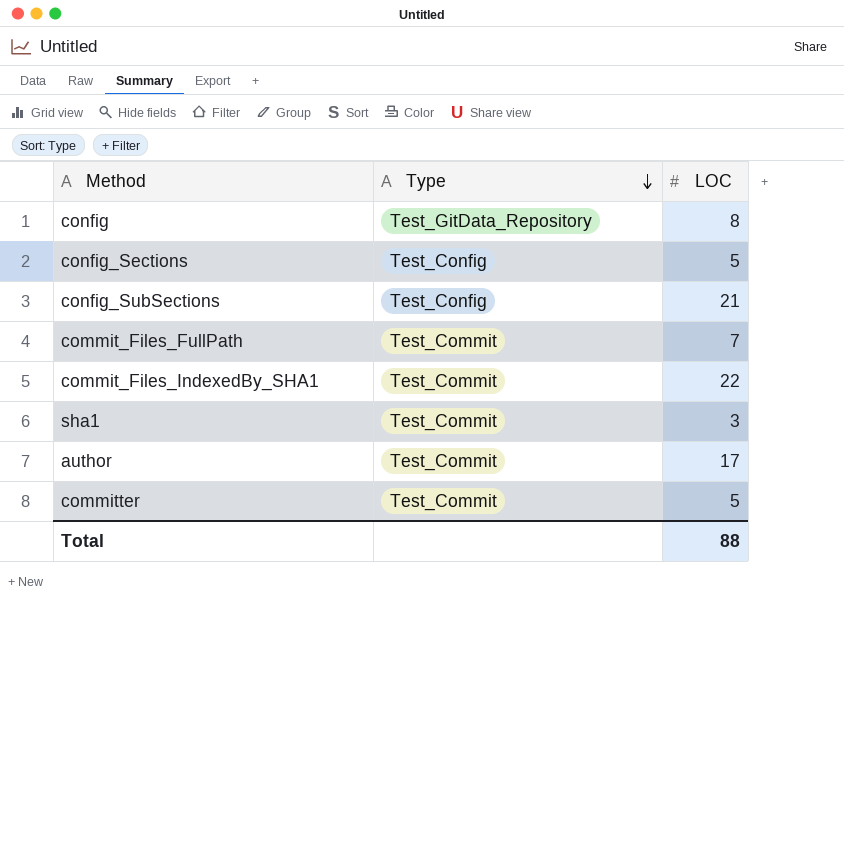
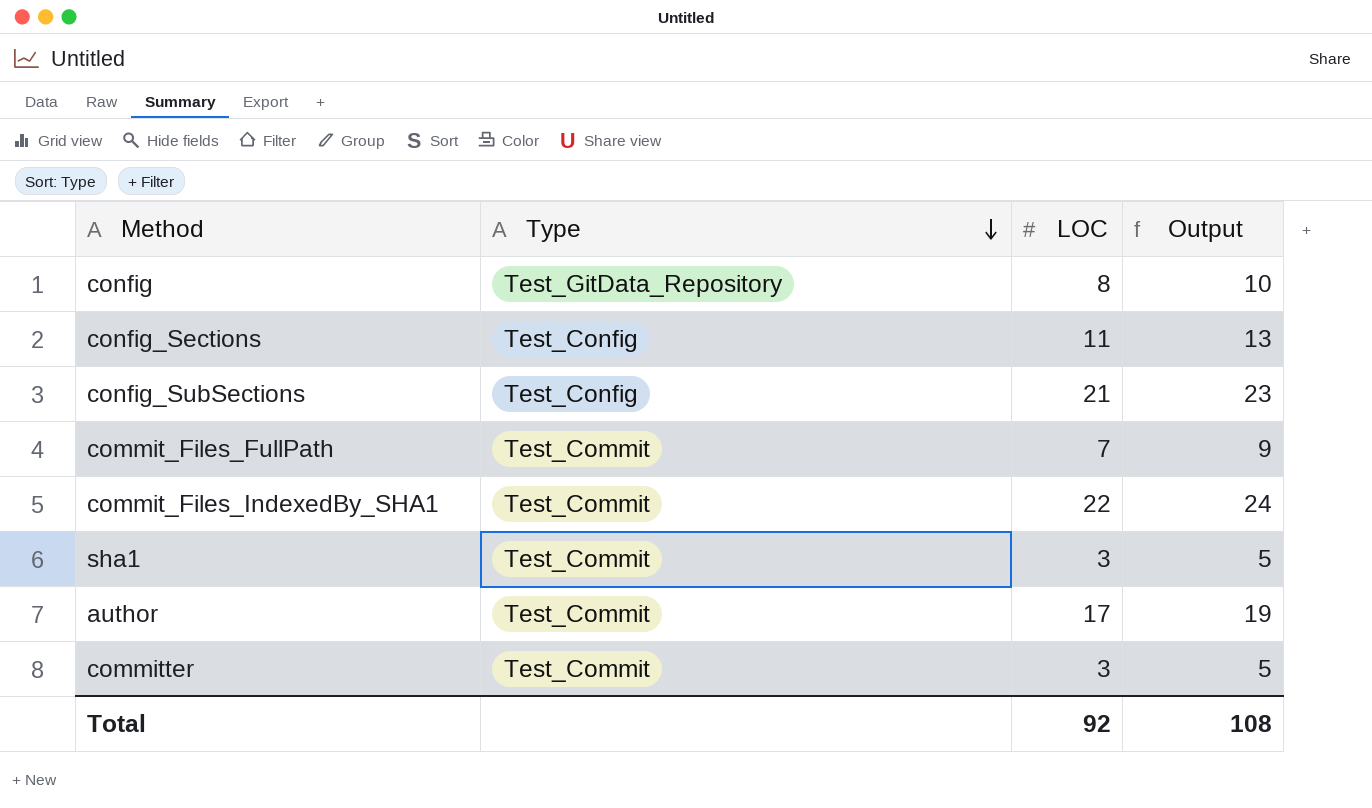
column Output | formula: none -> [LOC] + 2
config_Sections | LOC: 5 -> 11
committer | LOC: 5 -> 3
Total | LOC: 88 -> 92

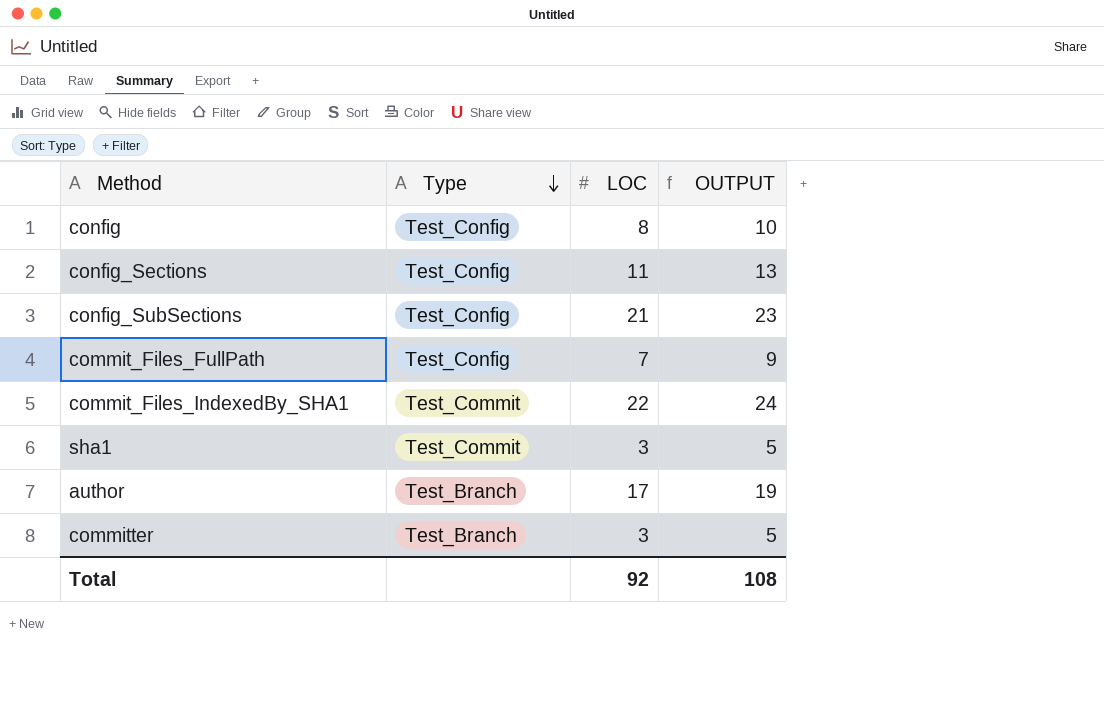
column name: Output -> OUTPUT
config | Type: Test_GitData_Repository -> Test_Config
commit_Files_FullPath | Type: Test_Commit -> Test_Config
author | Type: Test_Commit -> Test_Branch
committer | Type: Test_Commit -> Test_Branch

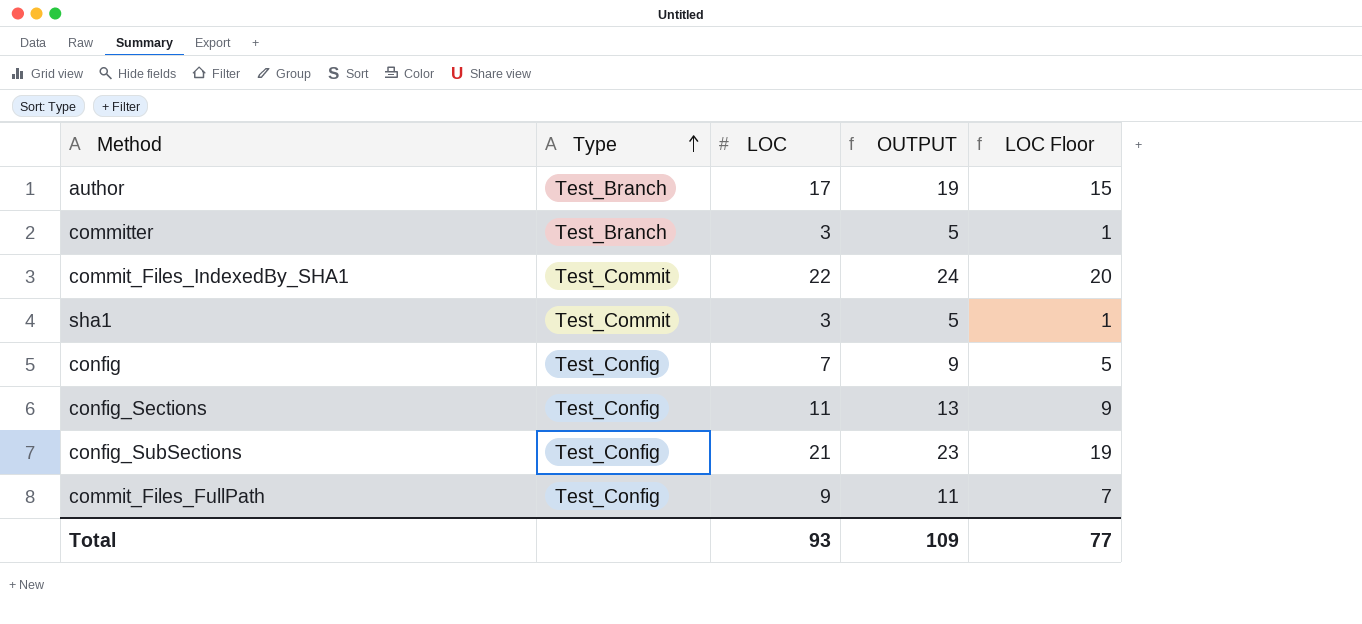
row order: Type descending -> Type ascending
column LOC Floor | formula: none -> [LOC] - 2
config | LOC: 8 -> 7
config | OUTPUT: 10 -> 9
commit_Files_FullPath | LOC: 7 -> 9
commit_Files_FullPath | OUTPUT: 9 -> 11
Total | LOC: 92 -> 93
Total | OUTPUT: 108 -> 109

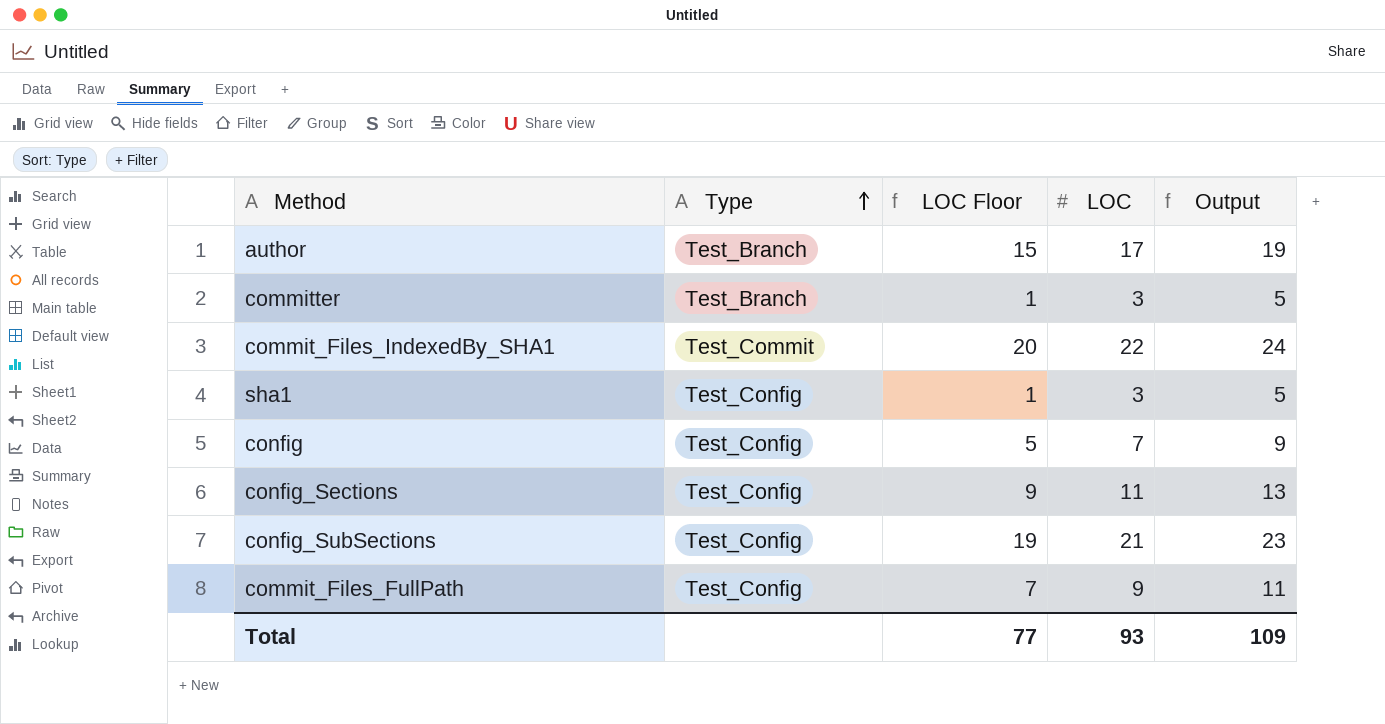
column LOC Floor | position: 5 -> 3
column name: OUTPUT -> Output
sha1 | Type: Test_Commit -> Test_Config

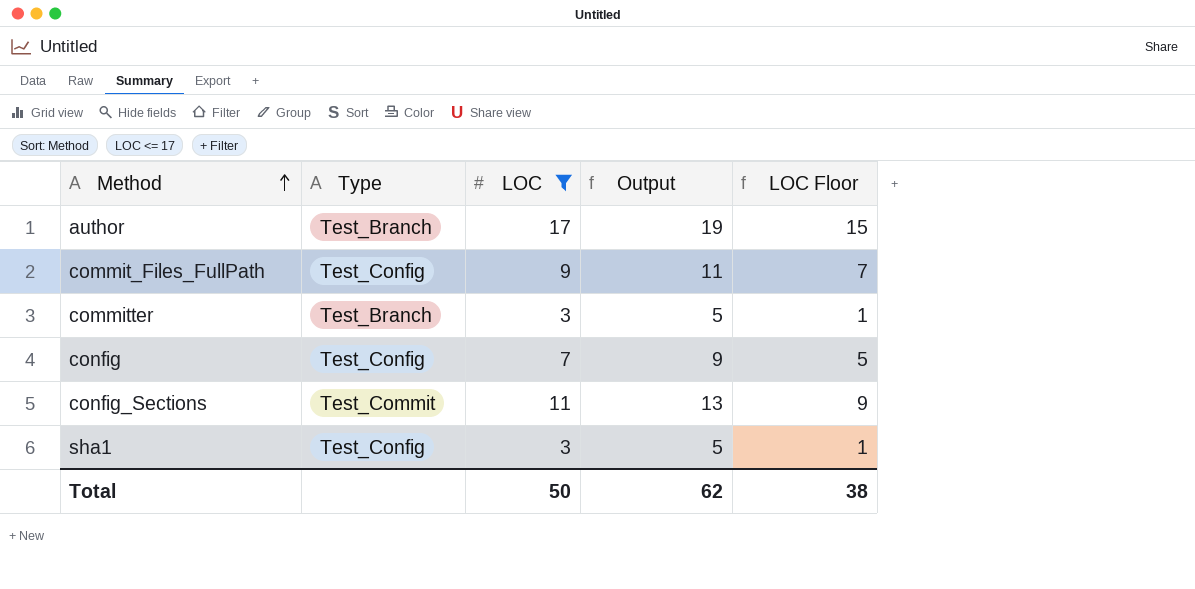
filter: none -> LOC <= 17
row order: Type ascending -> Method ascending
column LOC Floor | position: 3 -> 5
config_Sections | Type: Test_Config -> Test_Commit
Total | LOC: 93 -> 50
Total | Output: 109 -> 62
Total | LOC Floor: 77 -> 38

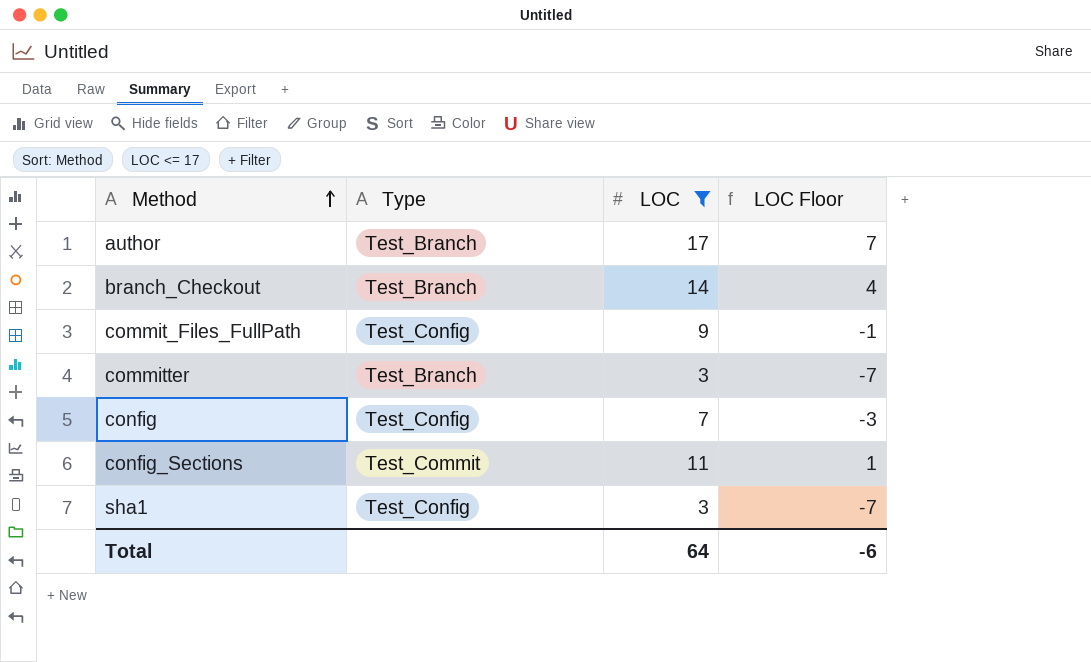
column Output | formula: [LOC] + 2 -> none
column LOC Floor | formula: [LOC] - 2 -> [LOC] - 10
row branch_Checkout: none -> Test_Branch | 14 | 4
Total | LOC: 50 -> 64
Total | LOC Floor: 38 -> -6

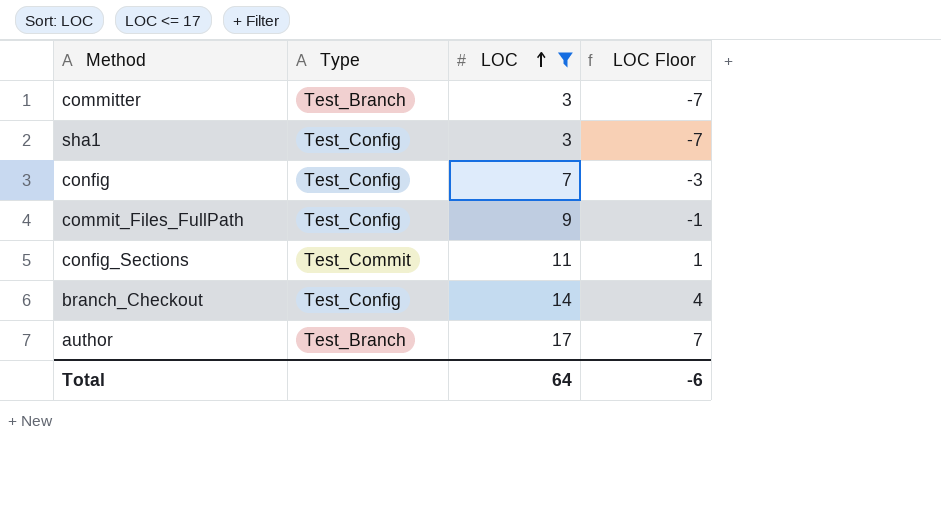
row order: Method ascending -> LOC ascending
branch_Checkout | Type: Test_Branch -> Test_Config

